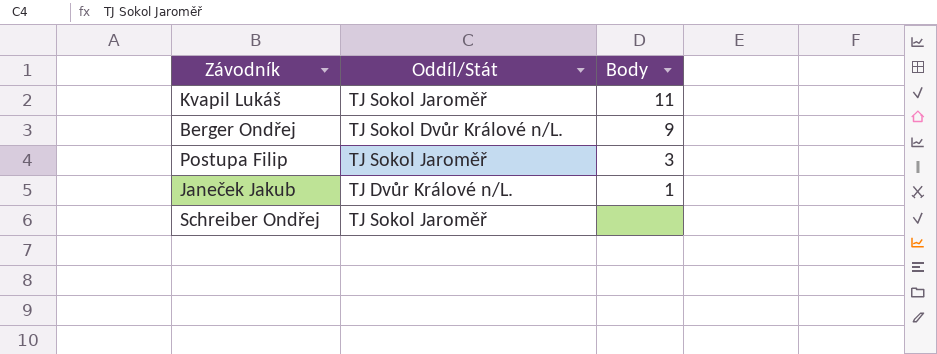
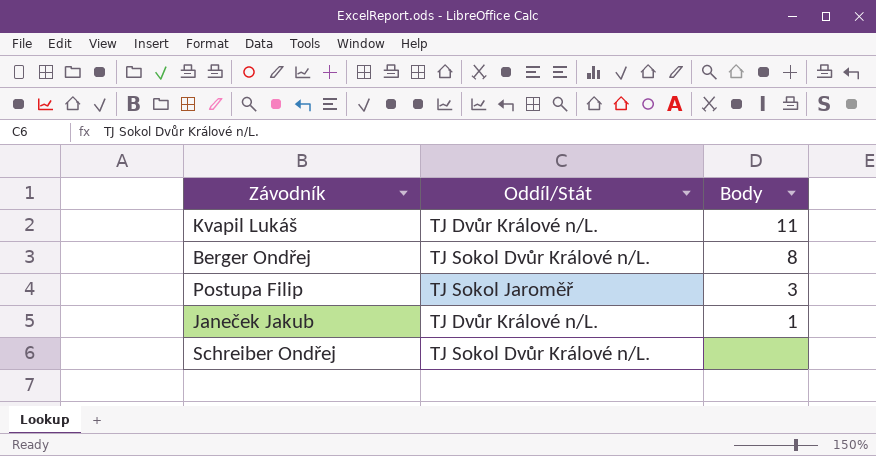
Kvapil Lukáš | Oddíl/Stát: TJ Sokol Jaroměř -> TJ Dvůr Králové n/L.
Berger Ondřej | Body: 9 -> 8
Schreiber Ondřej | Oddíl/Stát: TJ Sokol Jaroměř -> TJ Sokol Dvůr Králové n/L.

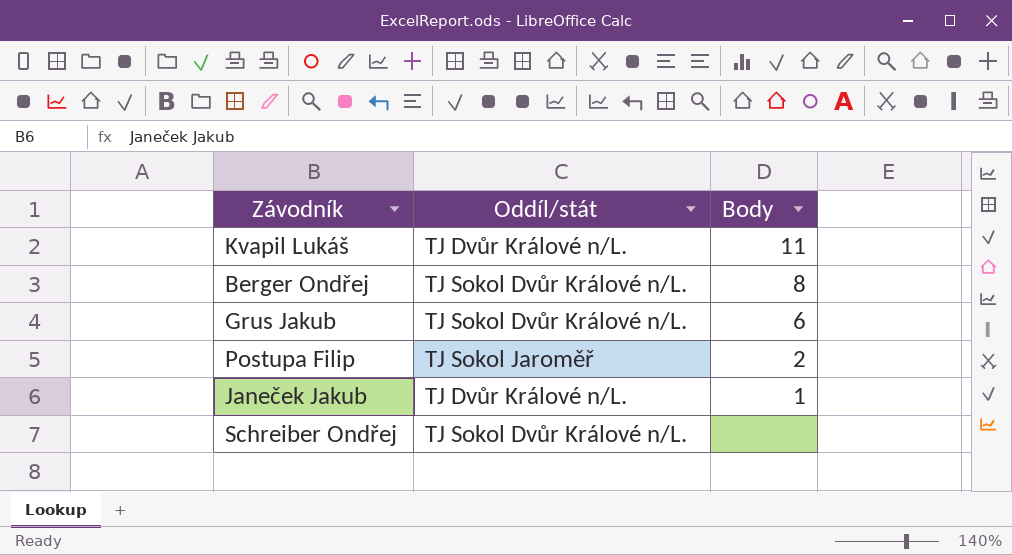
column name: Oddíl/Stát -> Oddíl/stát
row Grus Jakub: none -> TJ Sokol Dvůr Králové n/L. | 6
Postupa Filip | Body: 3 -> 2

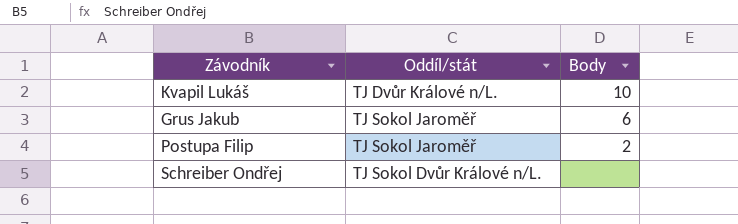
row Berger Ondřej: TJ Sokol Dvůr Králové n/L. | 8 -> none
row Janeček Jakub: TJ Dvůr Králové n/L. | 1 -> none
Kvapil Lukáš | Body: 11 -> 10
Grus Jakub | Oddíl/stát: TJ Sokol Dvůr Králové n/L. -> TJ Sokol Jaroměř

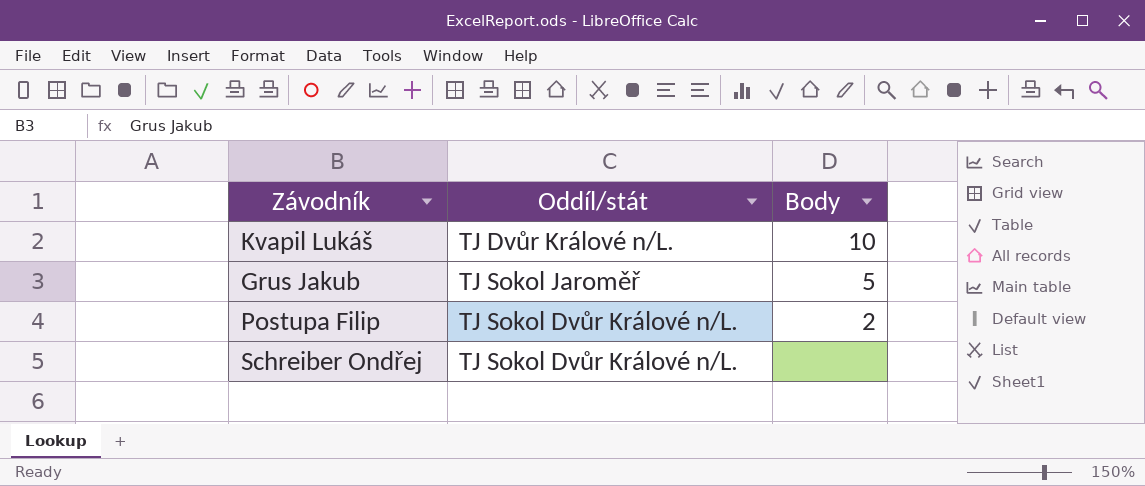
Grus Jakub | Body: 6 -> 5
Postupa Filip | Oddíl/stát: TJ Sokol Jaroměř -> TJ Sokol Dvůr Králové n/L.

